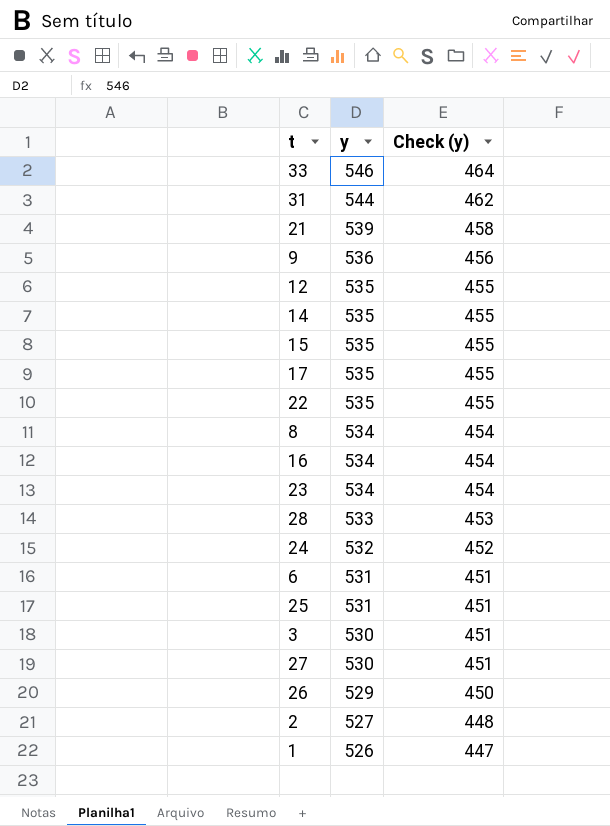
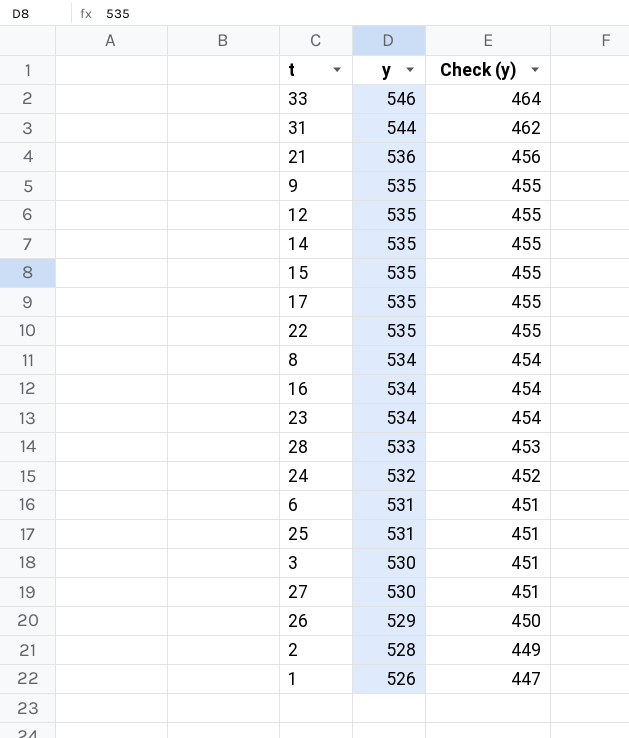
21 | y: 539 -> 536
21 | Check (y): 458 -> 456
9 | y: 536 -> 535
9 | Check (y): 456 -> 455
2 | y: 527 -> 528
2 | Check (y): 448 -> 449

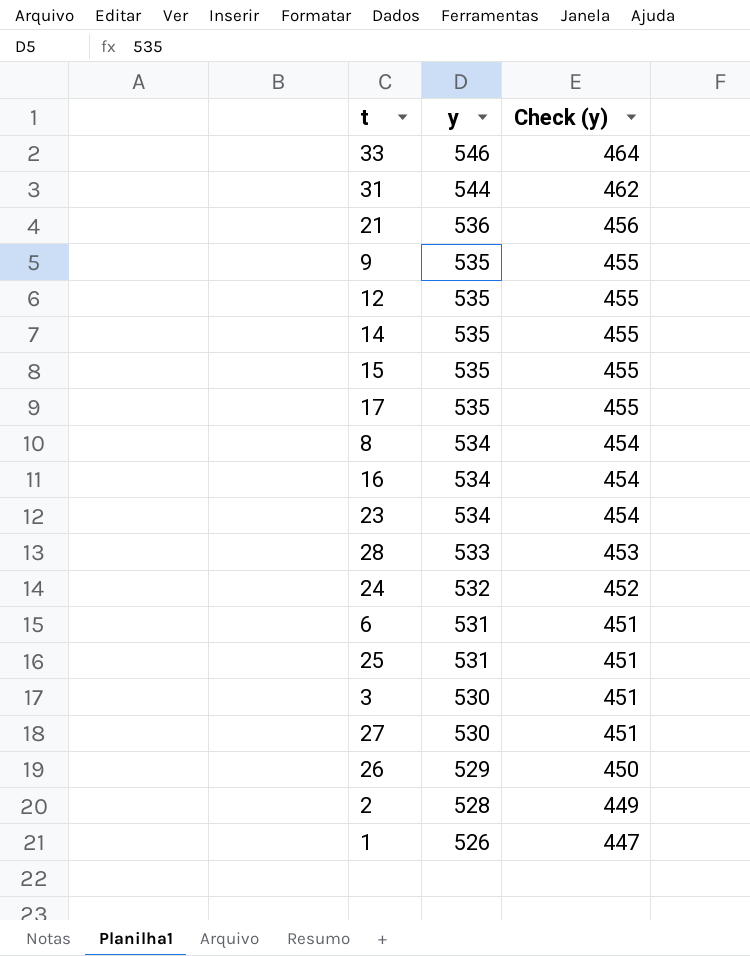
row 22: 535 | 455 -> none

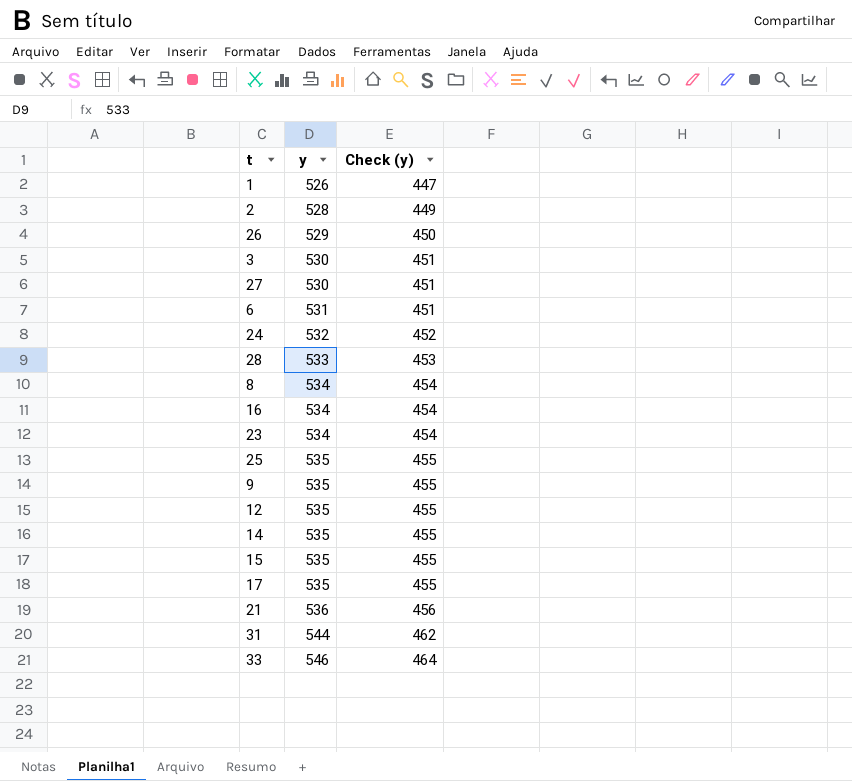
row order: y descending -> y ascending
25 | y: 531 -> 535
25 | Check (y): 451 -> 455

